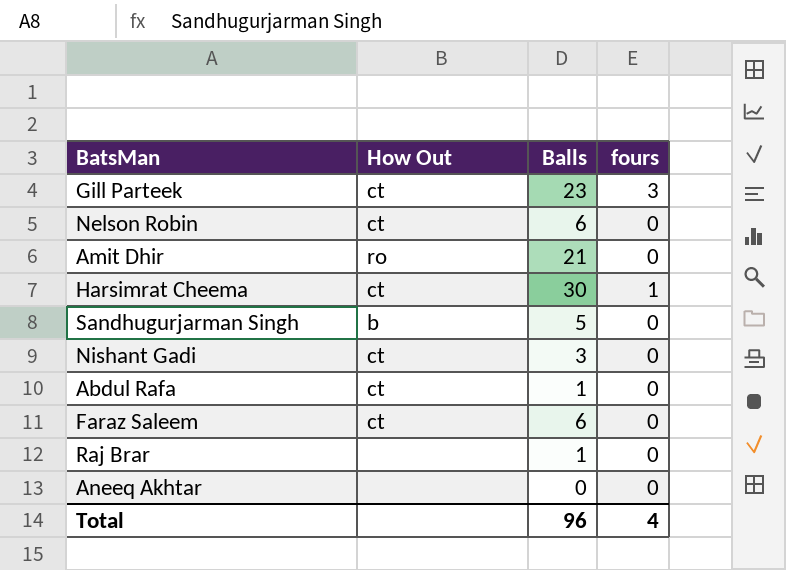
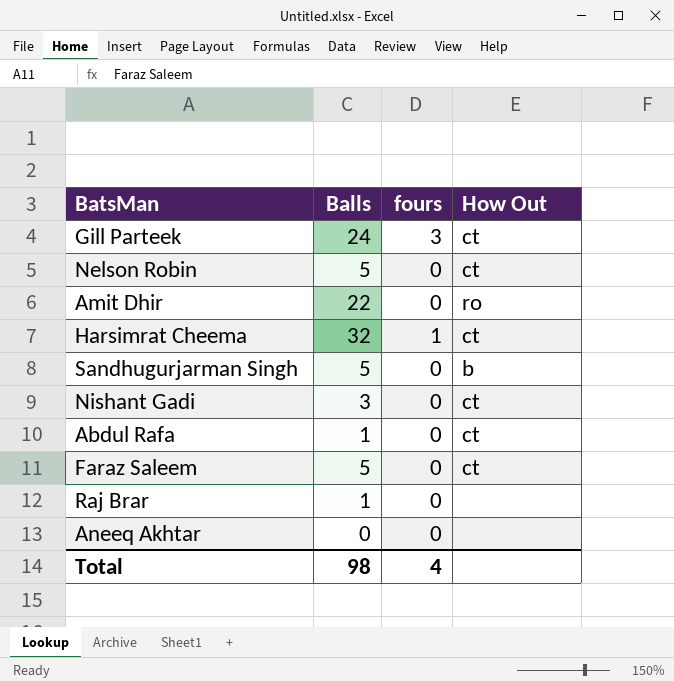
column How Out | position: 2 -> 4
Gill Parteek | Balls: 23 -> 24
Nelson Robin | Balls: 6 -> 5
Amit Dhir | Balls: 21 -> 22
Harsimrat Cheema | Balls: 30 -> 32
Faraz Saleem | Balls: 6 -> 5
Total | Balls: 96 -> 98

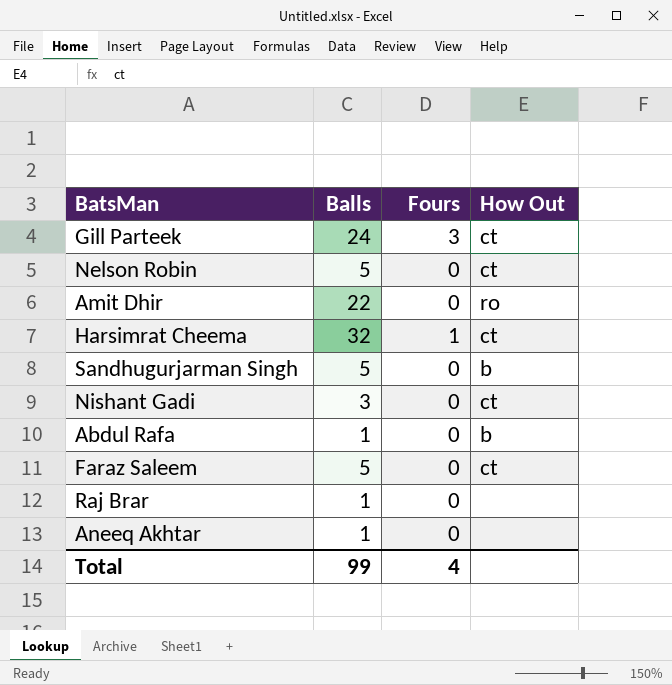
column name: fours -> Fours
Abdul Rafa | How Out: ct -> b
Aneeq Akhtar | Balls: 0 -> 1
Total | Balls: 98 -> 99

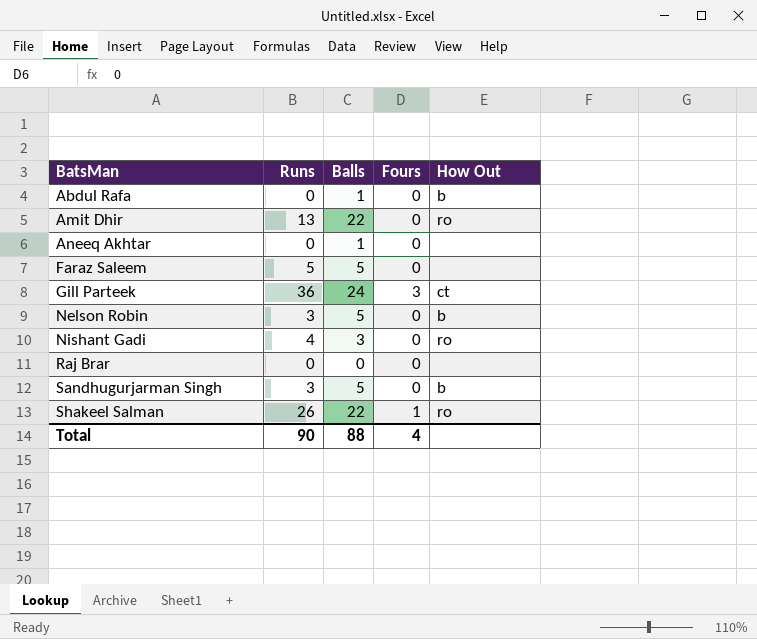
row order: none -> BatsMan ascending
column Runs | position: none -> 2
row Harsimrat Cheema: 32 | 1 | ct -> none
Faraz Saleem | How Out: ct -> none
Nelson Robin | How Out: ct -> b
Nishant Gadi | How Out: ct -> ro
Raj Brar | Balls: 1 -> 0
row Shakeel Salman: none -> 26 | 22 | 1 | ro
Total | Balls: 99 -> 88

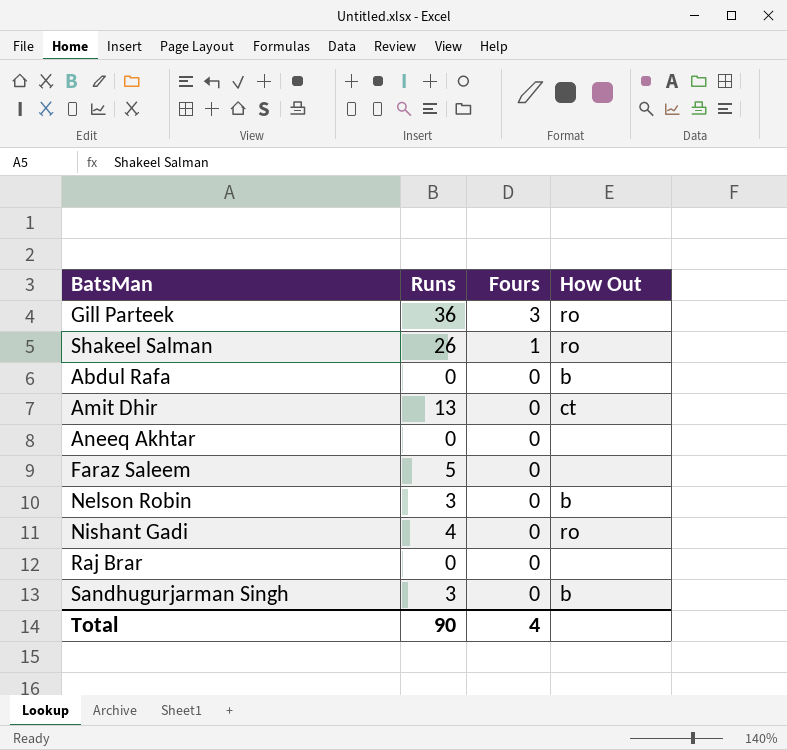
row order: BatsMan ascending -> Fours descending
column Balls | position: 3 -> none
Gill Parteek | How Out: ct -> ro
Amit Dhir | How Out: ro -> ct

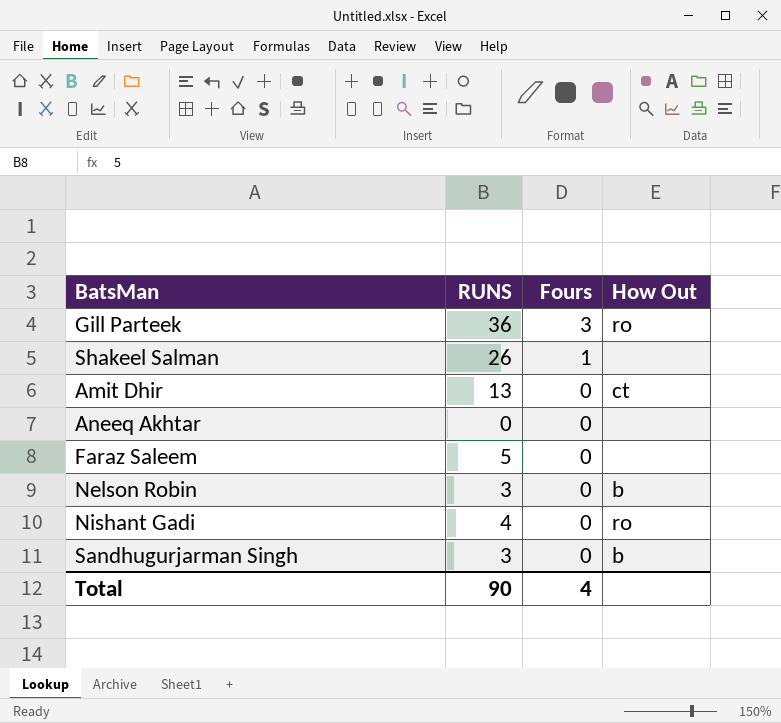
column name: Runs -> RUNS
row Abdul Rafa: 0 | 0 | b -> none
row Raj Brar: 0 | 0 | none -> none
Shakeel Salman | How Out: ro -> none

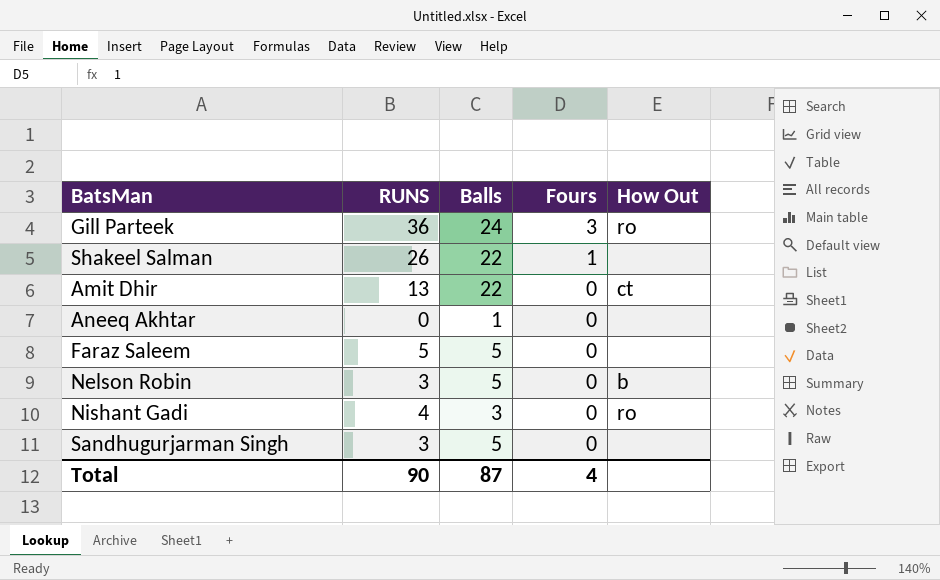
column Balls | position: none -> 3
Sandhugurjarman Singh | How Out: b -> none

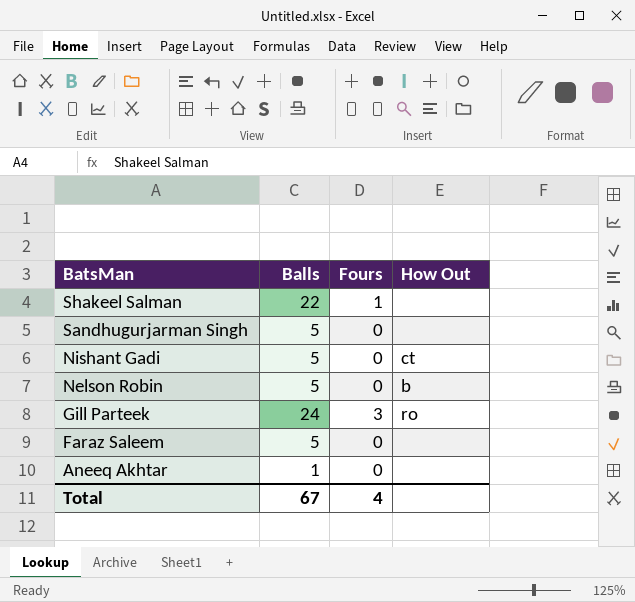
row order: Fours descending -> BatsMan descending
column RUNS | position: 2 -> none
row Amit Dhir: 13 | 22 | 0 | ct -> none
Nishant Gadi | Balls: 3 -> 5
Nishant Gadi | How Out: ro -> ct
Total | Balls: 87 -> 67

